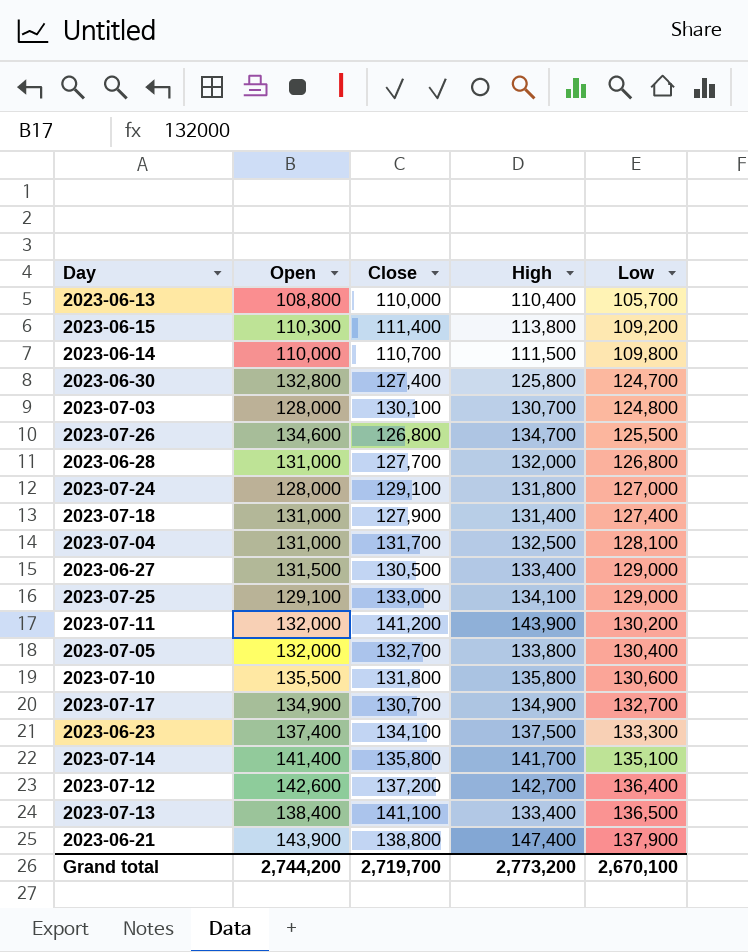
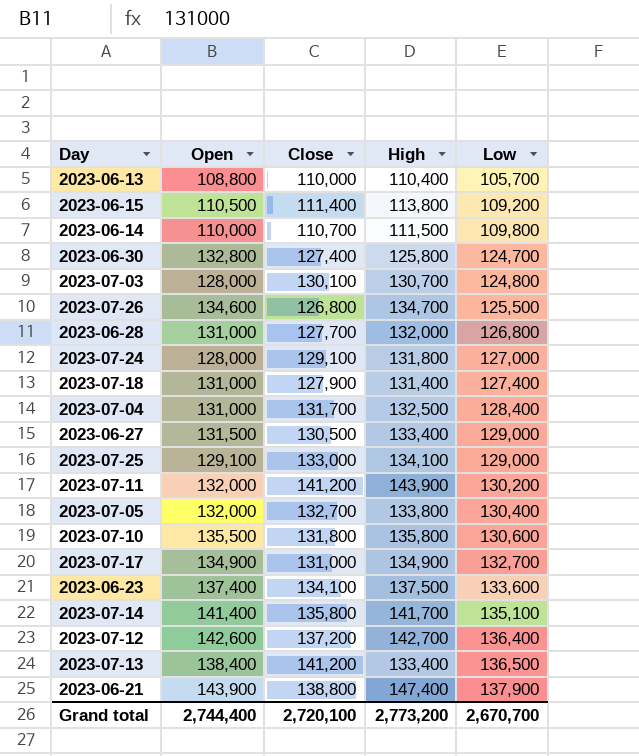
2023-06-15 | Open: 110,300 -> 110,500
2023-07-04 | Low: 128,100 -> 128,400
2023-07-17 | Close: 130,700 -> 131,000
2023-06-23 | Low: 133,300 -> 133,600
2023-07-13 | Close: 141,100 -> 141,200
Grand total | Open: 2,744,200 -> 2,744,400
Grand total | Close: 2,719,700 -> 2,720,100
Grand total | Low: 2,670,100 -> 2,670,700

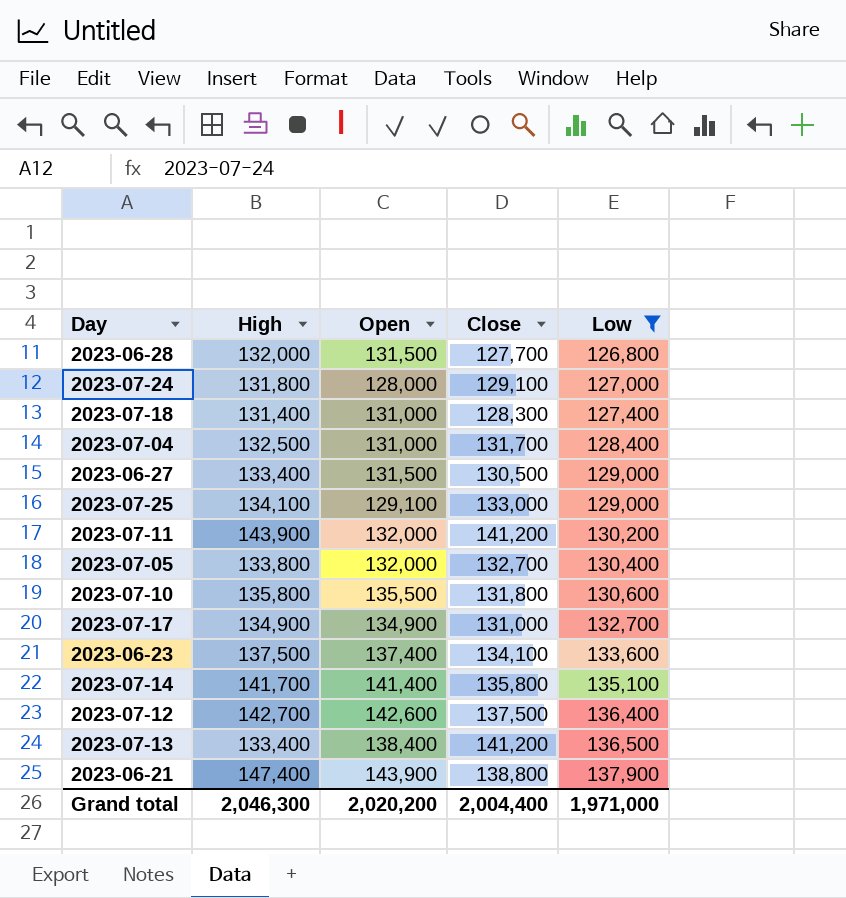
filter: none -> Low >= 126,800
column High | position: 4 -> 2
2023-06-28 | Open: 131,000 -> 131,500
2023-07-18 | Close: 127,900 -> 128,300
2023-07-12 | Close: 137,200 -> 137,500
Grand total | High: 2,773,200 -> 2,046,300
Grand total | Open: 2,744,400 -> 2,020,200
Grand total | Close: 2,720,100 -> 2,004,400
Grand total | Low: 2,670,700 -> 1,971,000

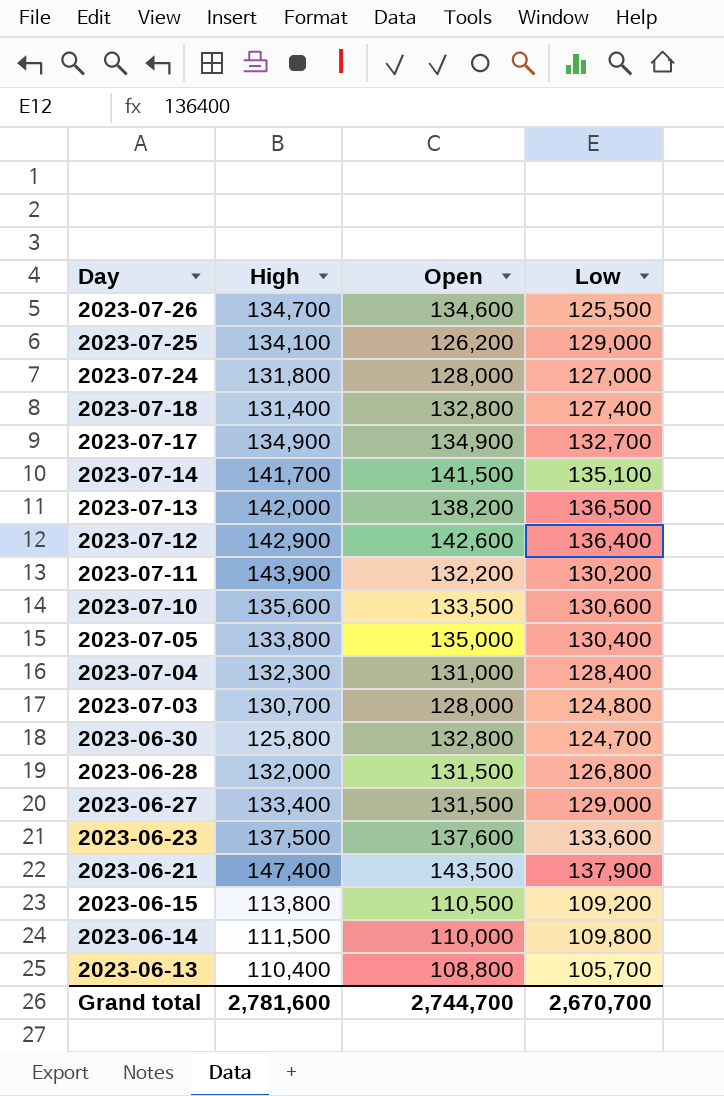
filter: Low >= 126,800 -> none
row order: Low ascending -> Day descending
column Close | position: 4 -> none
2023-07-25 | Open: 129,100 -> 126,200
2023-07-18 | Open: 131,000 -> 132,800
2023-07-14 | Open: 141,400 -> 141,500
2023-07-13 | High: 133,400 -> 142,000
2023-07-13 | Open: 138,400 -> 138,200
2023-07-12 | High: 142,700 -> 142,900
2023-07-11 | Open: 132,000 -> 132,200
2023-07-10 | High: 135,800 -> 135,600
2023-07-10 | Open: 135,500 -> 133,500
2023-07-05 | Open: 132,000 -> 135,000
2023-07-04 | High: 132,500 -> 132,300
2023-06-23 | Open: 137,400 -> 137,600
2023-06-21 | Open: 143,900 -> 143,500
Grand total | High: 2,046,300 -> 2,781,600
Grand total | Open: 2,020,200 -> 2,744,700
Grand total | Low: 1,971,000 -> 2,670,700

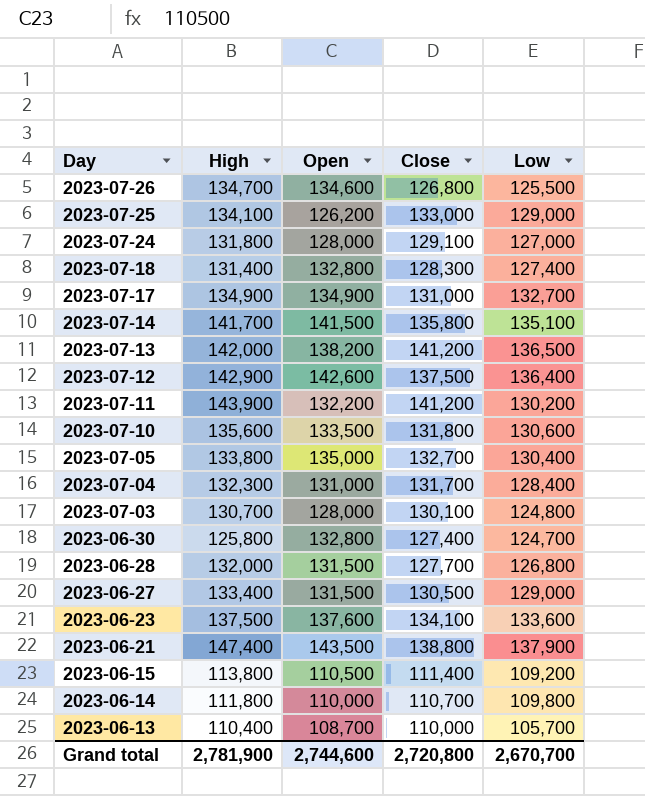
column Close | position: none -> 4
2023-06-14 | High: 111,500 -> 111,800
2023-06-13 | Open: 108,800 -> 108,700
Grand total | High: 2,781,600 -> 2,781,900
Grand total | Open: 2,744,700 -> 2,744,600

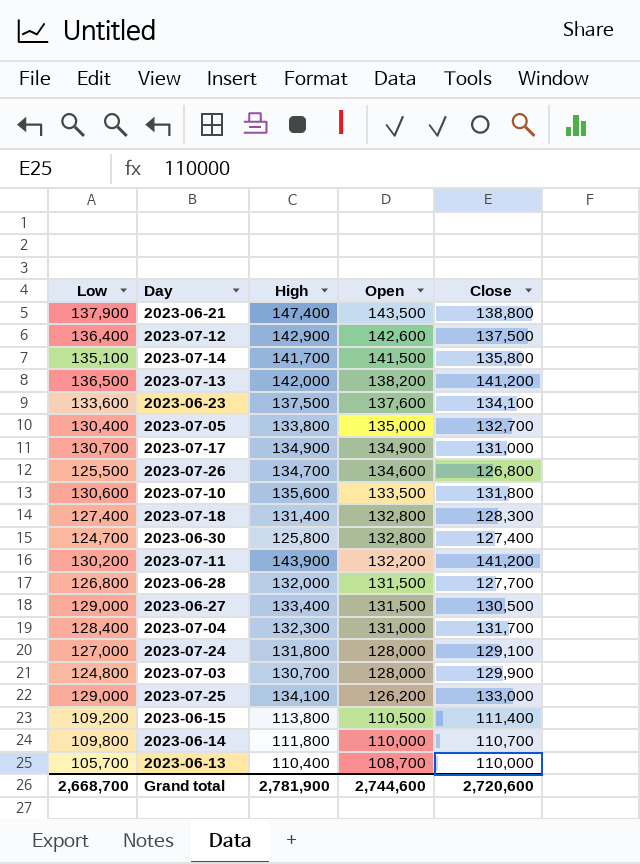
row order: Day descending -> Open descending
column Low | position: 5 -> 1
2023-07-17 | Low: 132,700 -> 130,700
2023-07-03 | Close: 130,100 -> 129,900
Grand total | Low: 2,670,700 -> 2,668,700
Grand total | Close: 2,720,800 -> 2,720,600

